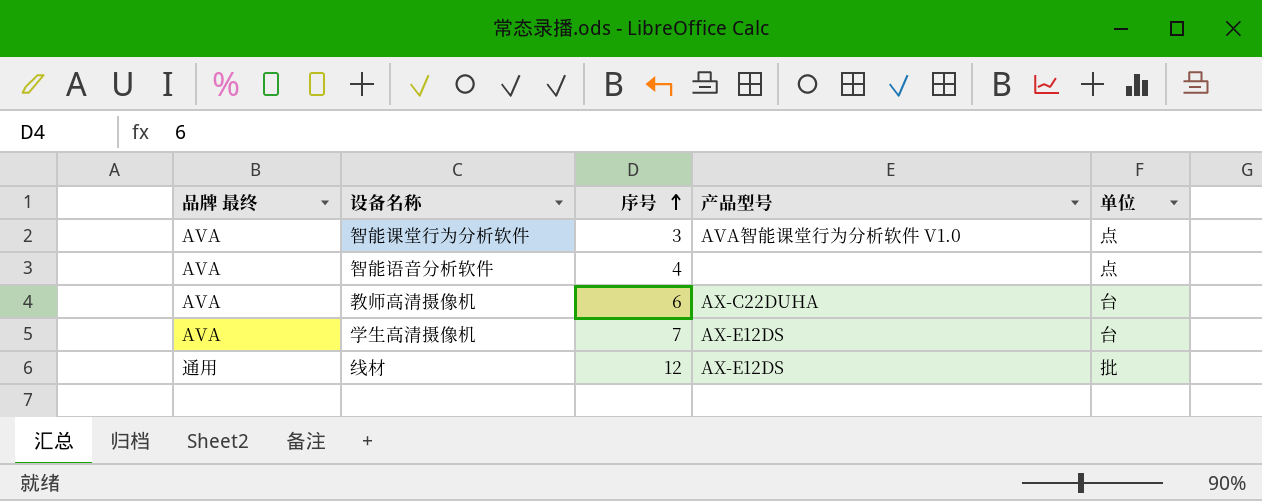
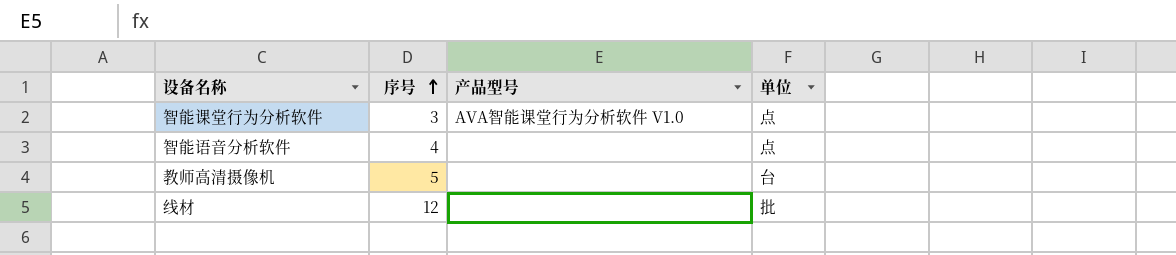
column 品牌 最终 | position: 1 -> none
row 学生高清摄像机: AVA | 7 | AX-E12DS | 台 -> none
教师高清摄像机 | 序号: 6 -> 5
教师高清摄像机 | 产品型号: AX-C22DUHA -> none
线材 | 产品型号: AX-E12DS -> none

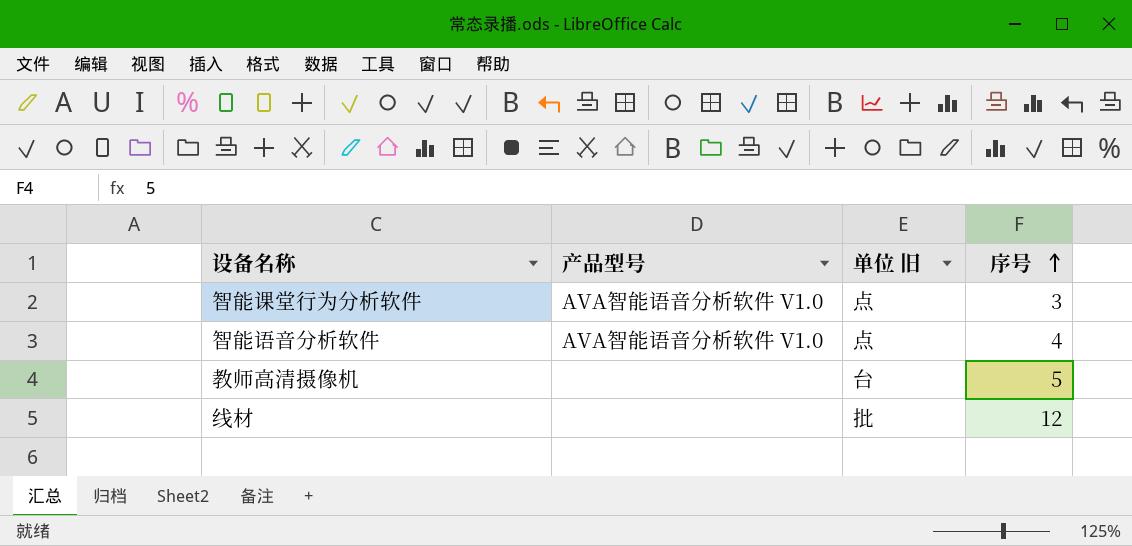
column name: 单位 -> 单位 旧
column 序号 | position: 2 -> 4
智能课堂行为分析软件 | 产品型号: AVA智能课堂行为分析软件 V1.0 -> AVA智能语音分析软件 V1.0
智能语音分析软件 | 产品型号: none -> AVA智能语音分析软件 V1.0

